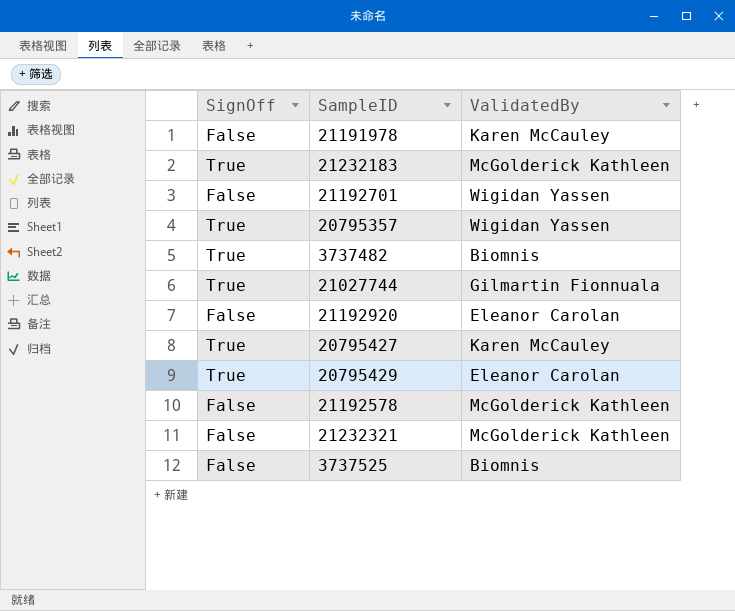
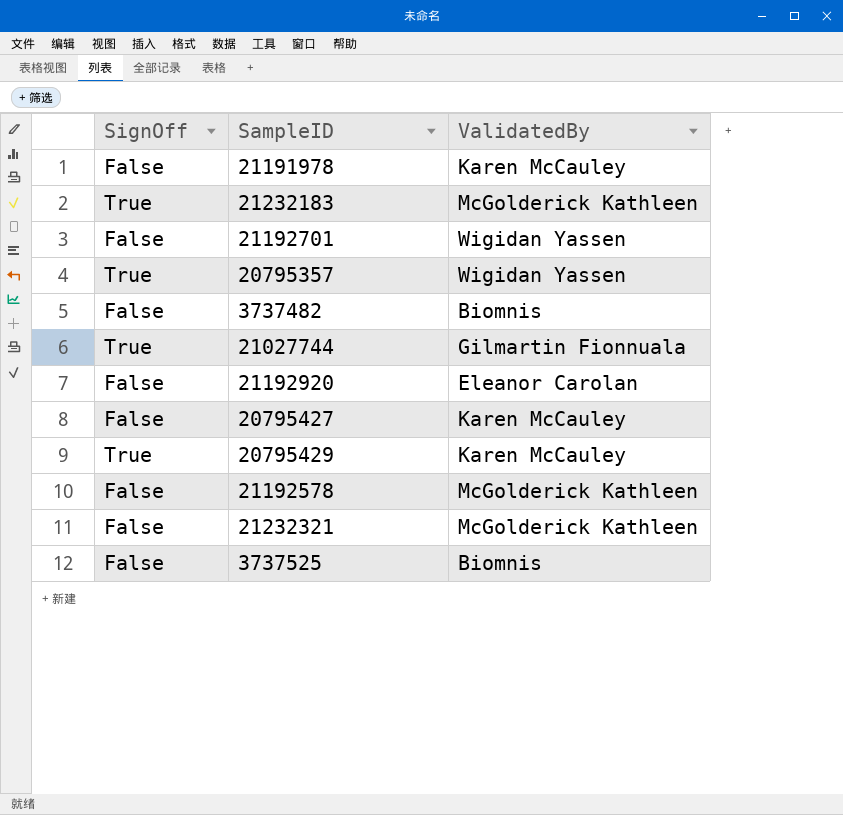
3737482 | SignOff: True -> False
20795427 | SignOff: True -> False
20795429 | ValidatedBy: Eleanor Carolan -> Karen McCauley

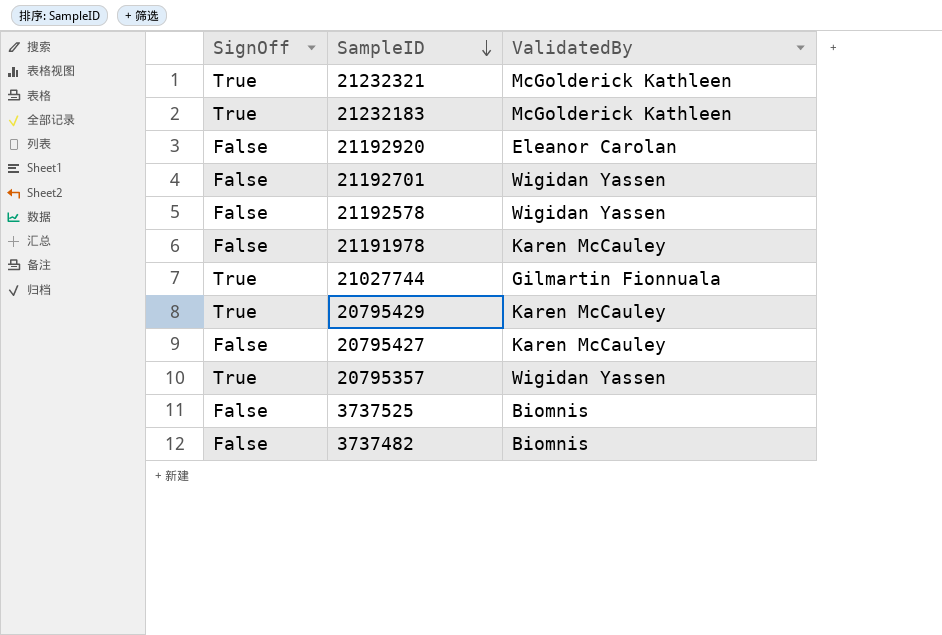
row order: none -> SampleID descending
21232321 | SignOff: False -> True
21192578 | ValidatedBy: McGolderick Kathleen -> Wigidan Yassen

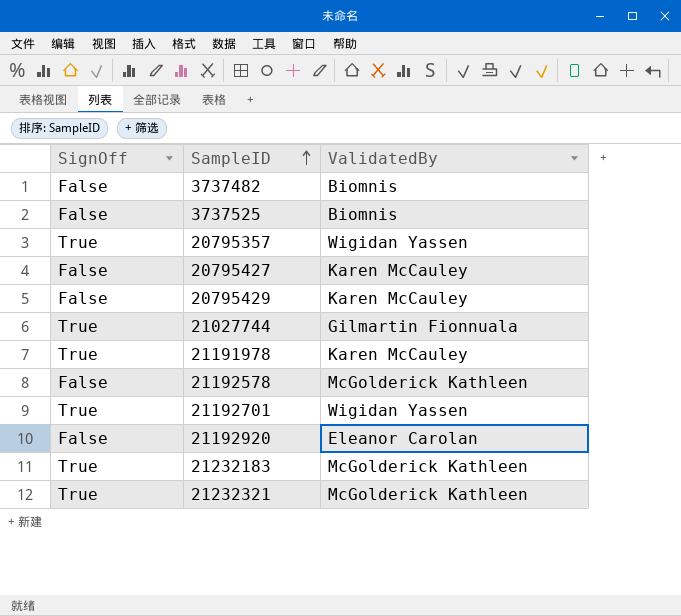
row order: SampleID descending -> SampleID ascending
20795429 | SignOff: True -> False
21191978 | SignOff: False -> True
21192578 | ValidatedBy: Wigidan Yassen -> McGolderick Kathleen
21192701 | SignOff: False -> True

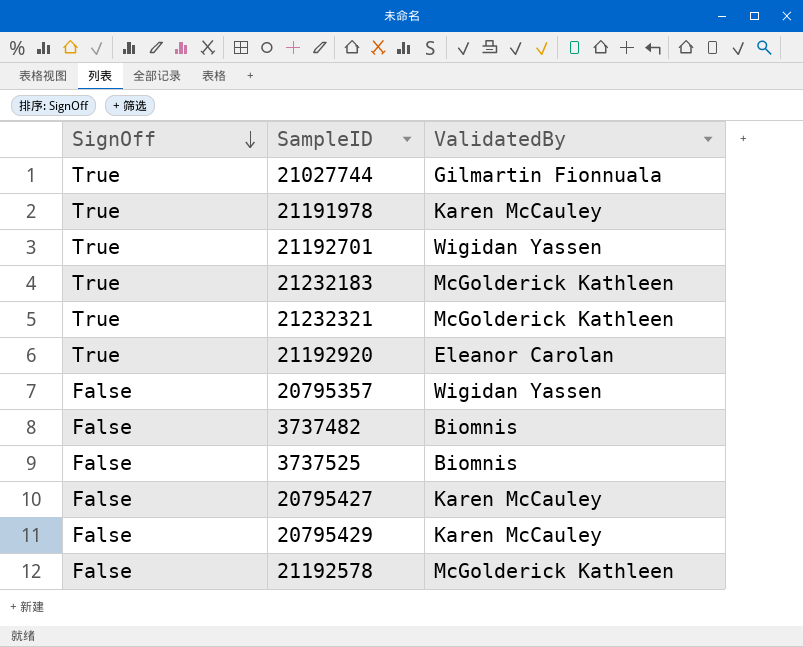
row order: SampleID ascending -> SignOff descending
21192920 | SignOff: False -> True
20795357 | SignOff: True -> False

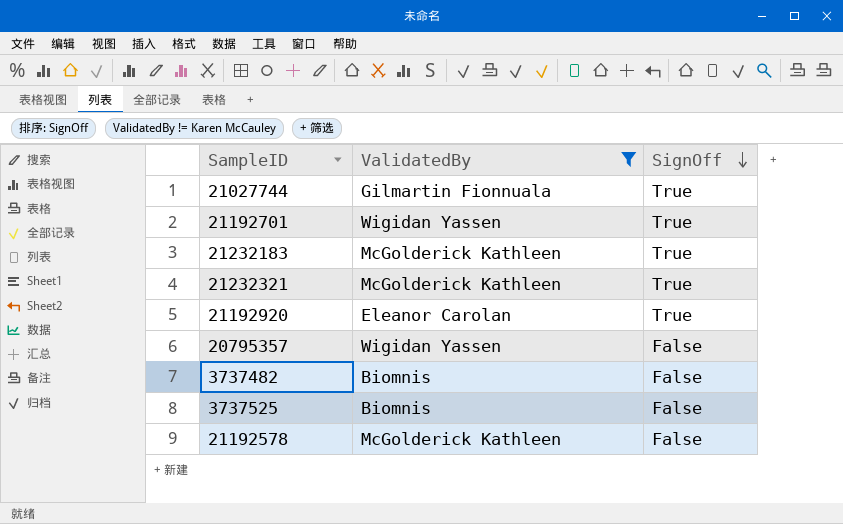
filter: none -> ValidatedBy != Karen McCauley
column SignOff | position: 1 -> 3

